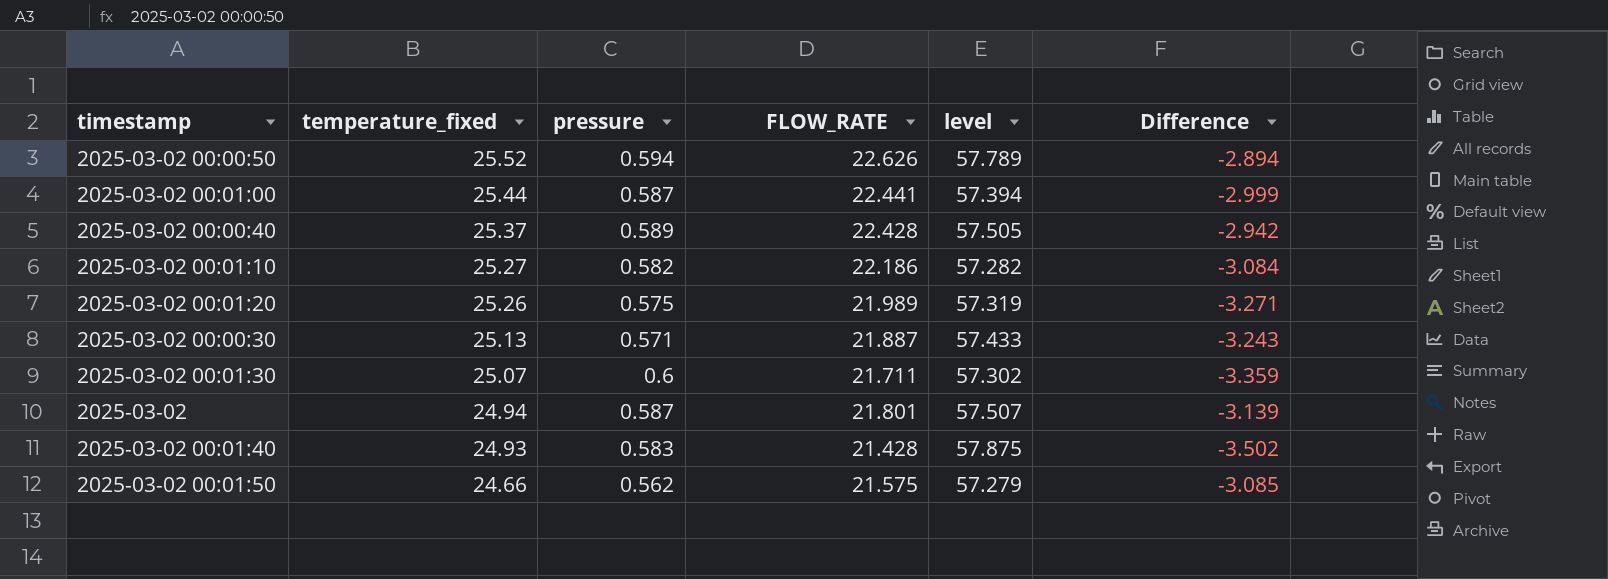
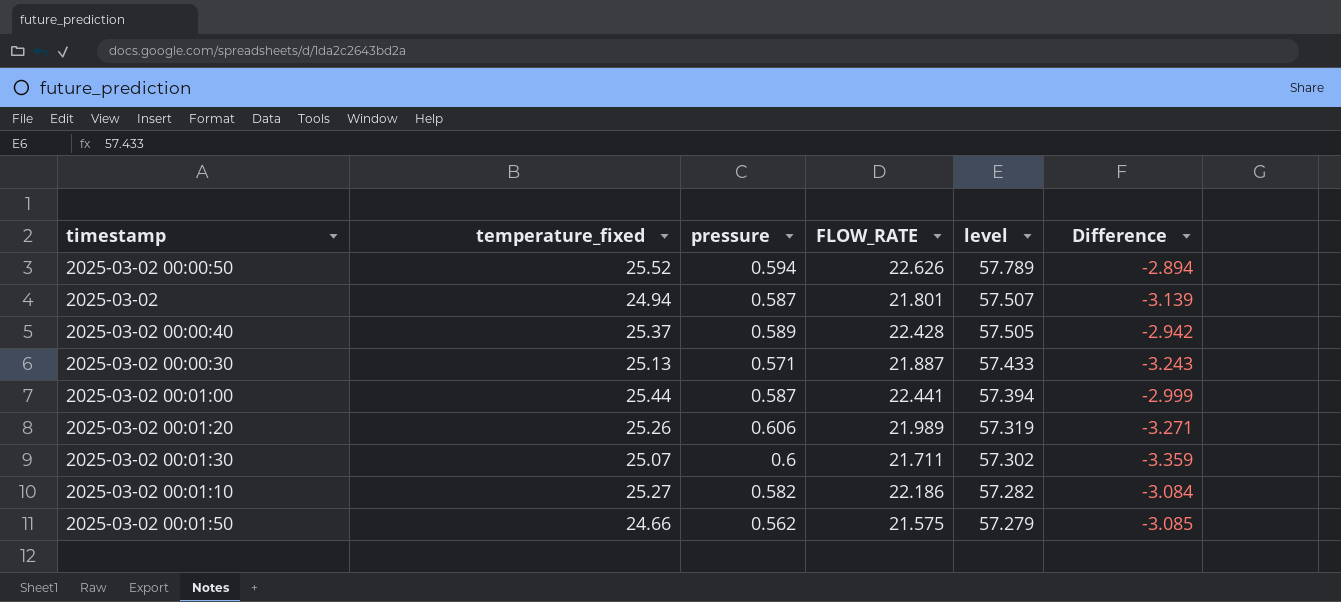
row order: temperature_fixed descending -> level descending
row 2025-03-02 00:01:40: 24.93 | 0.583 | 21.428 | 57.875 | -3.502 -> none
2025-03-02 00:01:20 | pressure: 0.575 -> 0.606

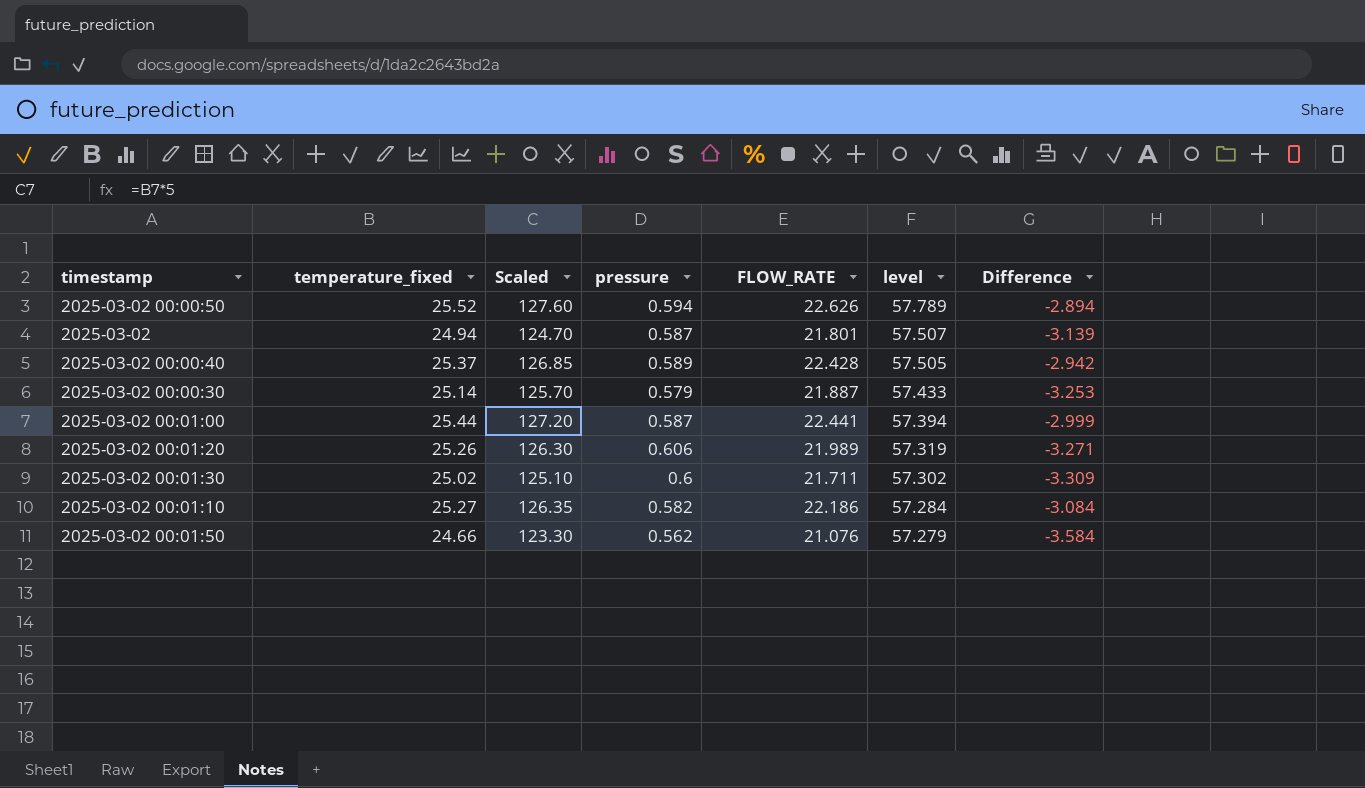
column Scaled | formula: none -> [temperature_fixed] * 5
2025-03-02 00:00:30 | temperature_fixed: 25.13 -> 25.14
2025-03-02 00:00:30 | pressure: 0.571 -> 0.579
2025-03-02 00:00:30 | Difference: -3.243 -> -3.253
2025-03-02 00:01:30 | temperature_fixed: 25.07 -> 25.02
2025-03-02 00:01:30 | Difference: -3.359 -> -3.309
2025-03-02 00:01:10 | level: 57.282 -> 57.284
2025-03-02 00:01:50 | FLOW_RATE: 21.575 -> 21.076
2025-03-02 00:01:50 | Difference: -3.085 -> -3.584

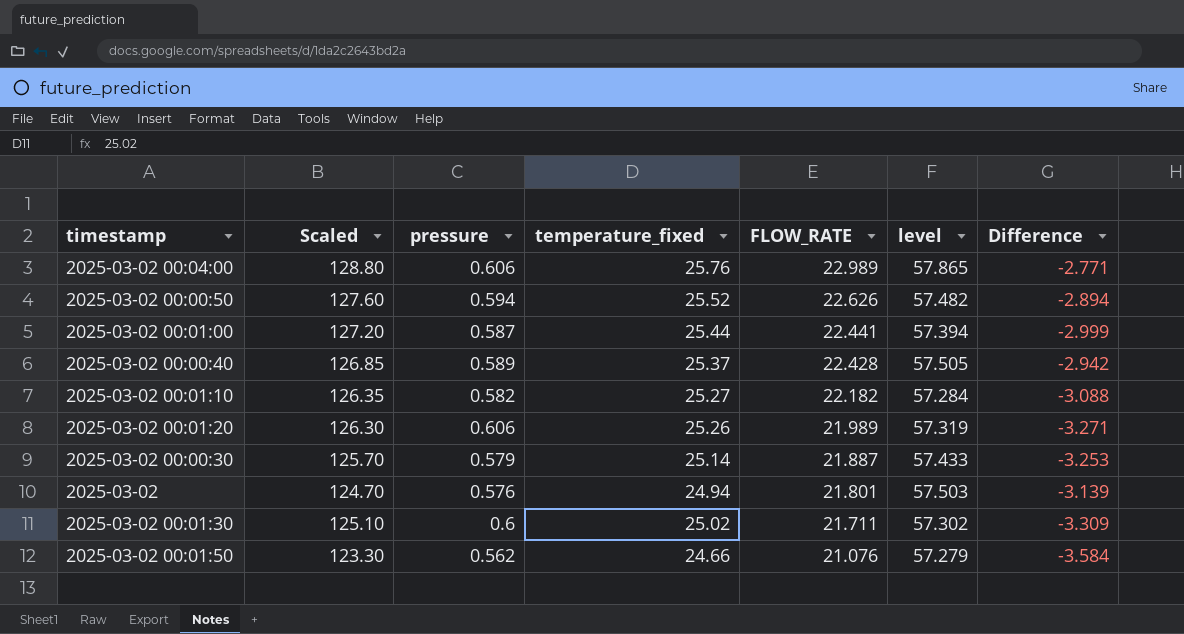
row order: level descending -> FLOW_RATE descending
column temperature_fixed | position: 2 -> 4
row 2025-03-02 00:04:00: none -> 128.80 | 0.606 | 25.76 | 22.989 | 57.865 | -2.771
2025-03-02 00:00:50 | level: 57.789 -> 57.482
2025-03-02 00:01:10 | FLOW_RATE: 22.186 -> 22.182
2025-03-02 00:01:10 | Difference: -3.084 -> -3.088
2025-03-02 | pressure: 0.587 -> 0.576
2025-03-02 | level: 57.507 -> 57.503

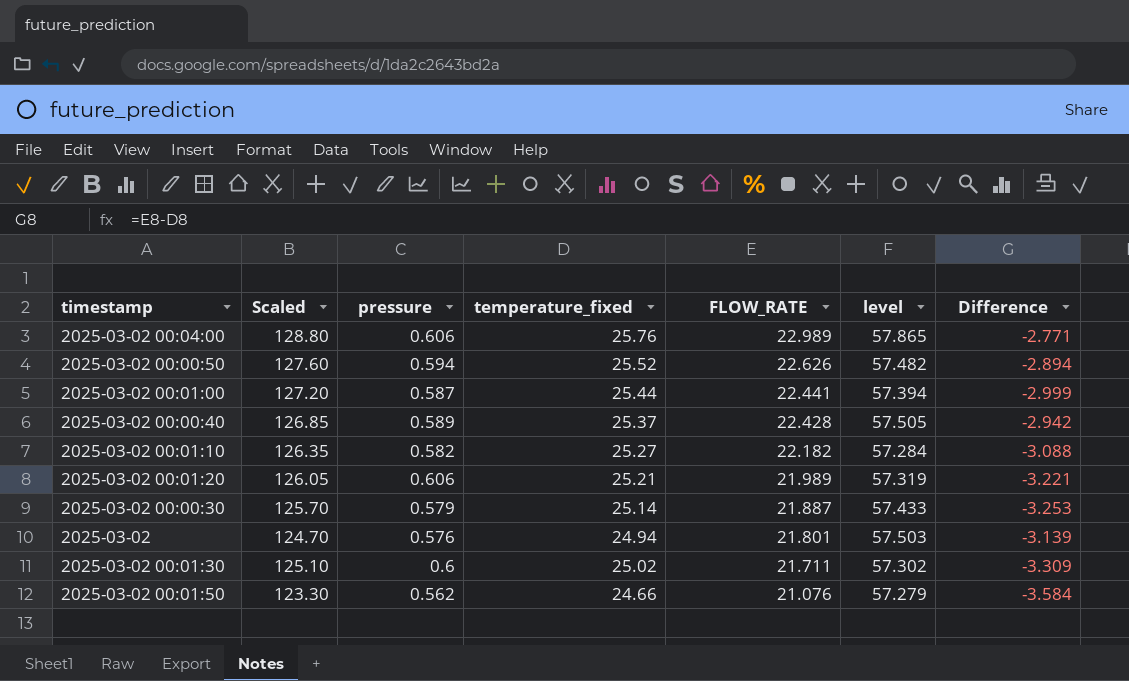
2025-03-02 00:01:20 | Scaled: 126.30 -> 126.05
2025-03-02 00:01:20 | temperature_fixed: 25.26 -> 25.21
2025-03-02 00:01:20 | Difference: -3.271 -> -3.221

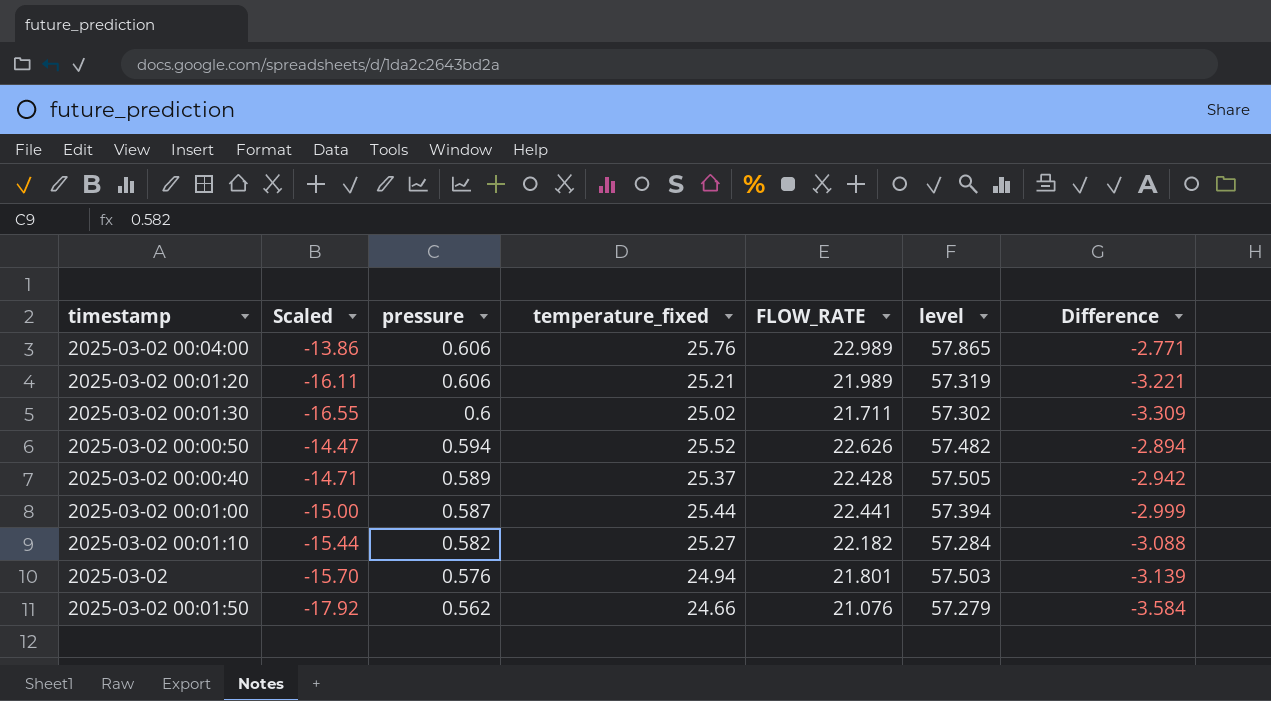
row order: FLOW_RATE descending -> pressure descending
column Scaled | formula: [temperature_fixed] * 5 -> [Difference] * 5
row 2025-03-02 00:00:30: 125.70 | 0.579 | 25.14 | 21.887 | 57.433 | -3.253 -> none

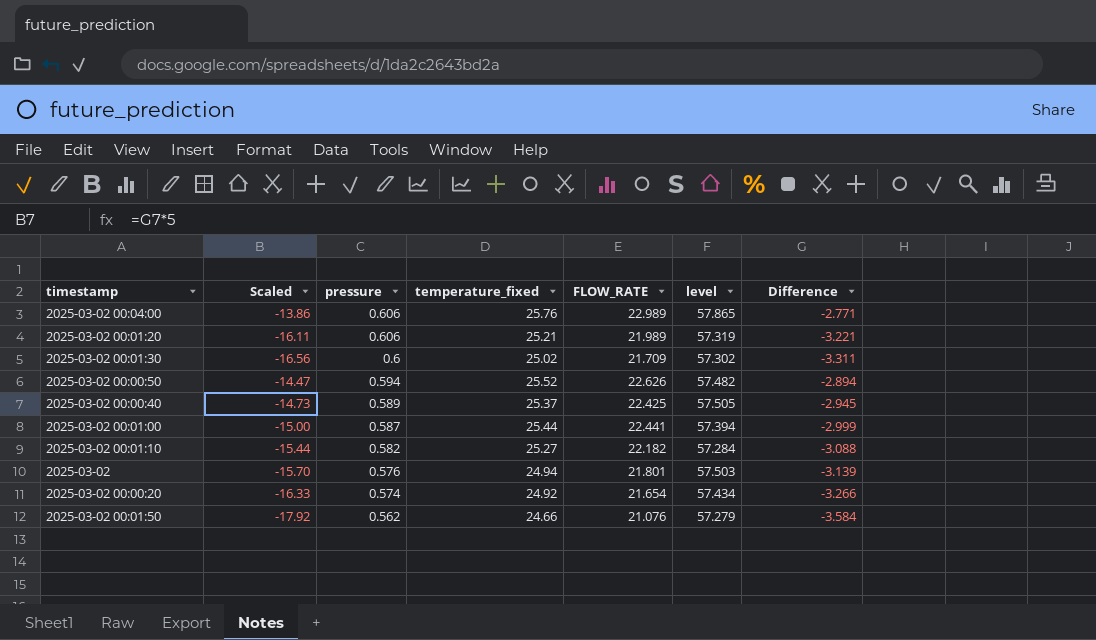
2025-03-02 00:01:30 | Scaled: -16.55 -> -16.56
2025-03-02 00:01:30 | FLOW_RATE: 21.711 -> 21.709
2025-03-02 00:01:30 | Difference: -3.309 -> -3.311
2025-03-02 00:00:40 | Scaled: -14.71 -> -14.73
2025-03-02 00:00:40 | FLOW_RATE: 22.428 -> 22.425
2025-03-02 00:00:40 | Difference: -2.942 -> -2.945
row 2025-03-02 00:00:20: none -> -16.33 | 0.574 | 24.92 | 21.654 | 57.434 | -3.266

